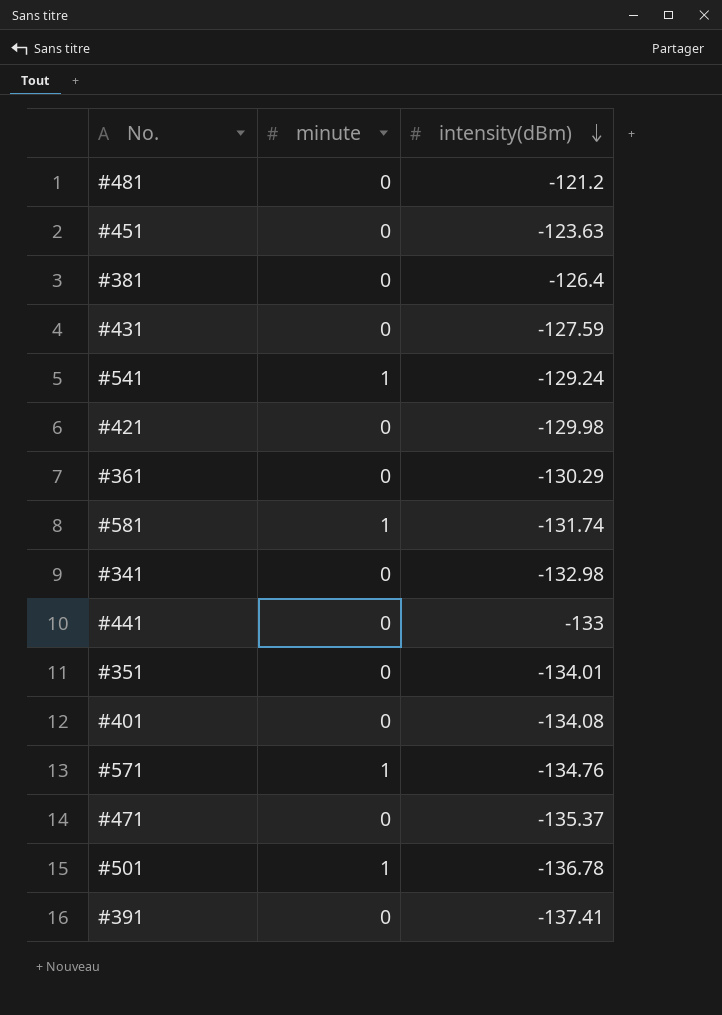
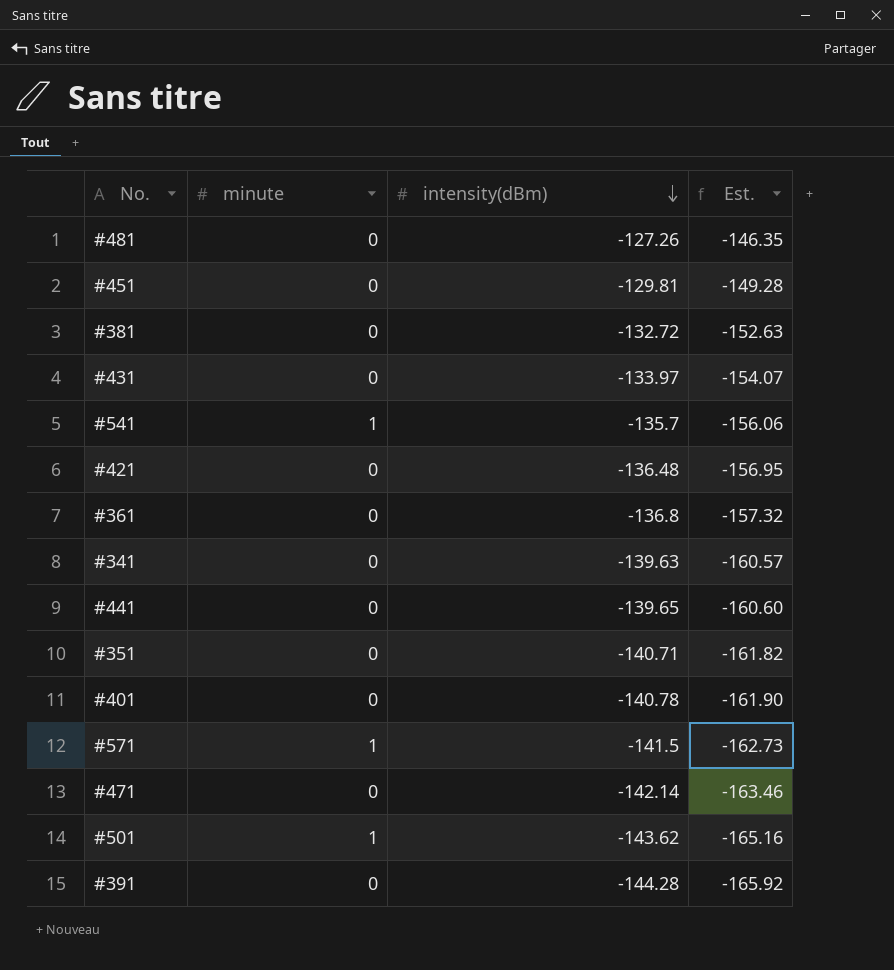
column Est. | formula: none -> [intensity(dBm)] * 1.15
row #581: 1 | -131.74 -> none
#481 | intensity(dBm): -121.2 -> -127.26
#451 | intensity(dBm): -123.63 -> -129.81
#381 | intensity(dBm): -126.4 -> -132.72
#431 | intensity(dBm): -127.59 -> -133.97
#541 | intensity(dBm): -129.24 -> -135.7
#421 | intensity(dBm): -129.98 -> -136.48
#361 | intensity(dBm): -130.29 -> -136.8
#341 | intensity(dBm): -132.98 -> -139.63
#441 | intensity(dBm): -133 -> -139.65
#351 | intensity(dBm): -134.01 -> -140.71
#401 | intensity(dBm): -134.08 -> -140.78
#571 | intensity(dBm): -134.76 -> -141.5
#471 | intensity(dBm): -135.37 -> -142.14
#501 | intensity(dBm): -136.78 -> -143.62
#391 | intensity(dBm): -137.41 -> -144.28

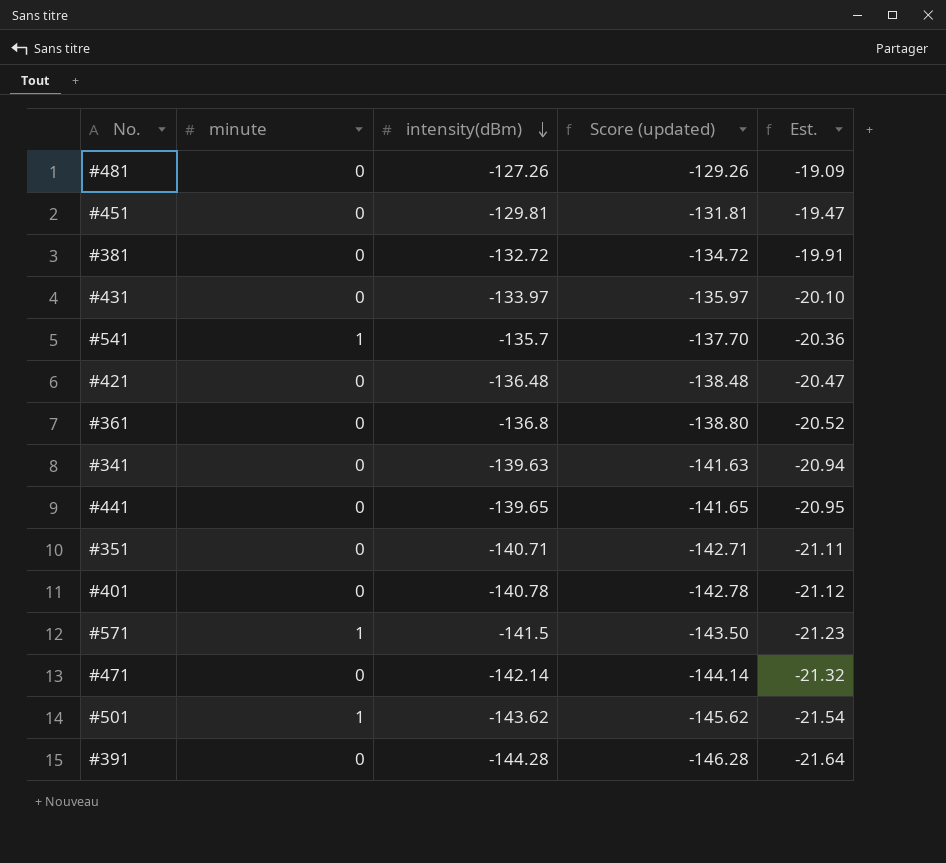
column Score (updated) | formula: none -> [intensity(dBm)] - 2
column Est. | formula: [intensity(dBm)] * 1.15 -> [intensity(dBm)] * 0.15

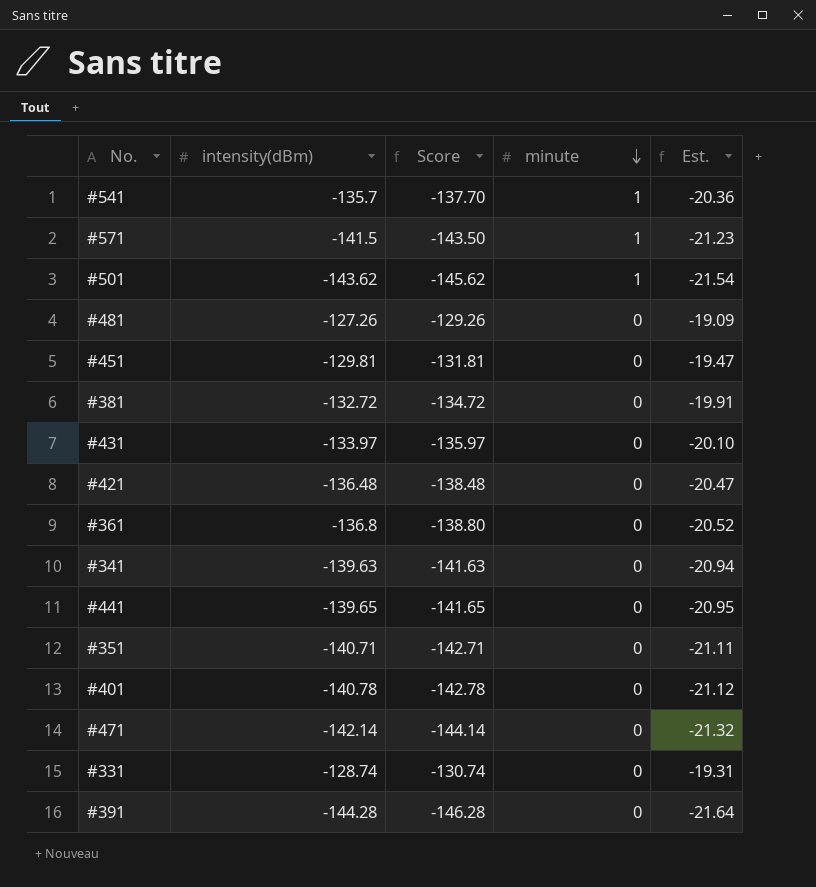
row order: intensity(dBm) descending -> minute descending
column name: Score (updated) -> Score
column minute | position: 2 -> 4
row #331: none -> -128.74 | -130.74 | 0 | -19.31

